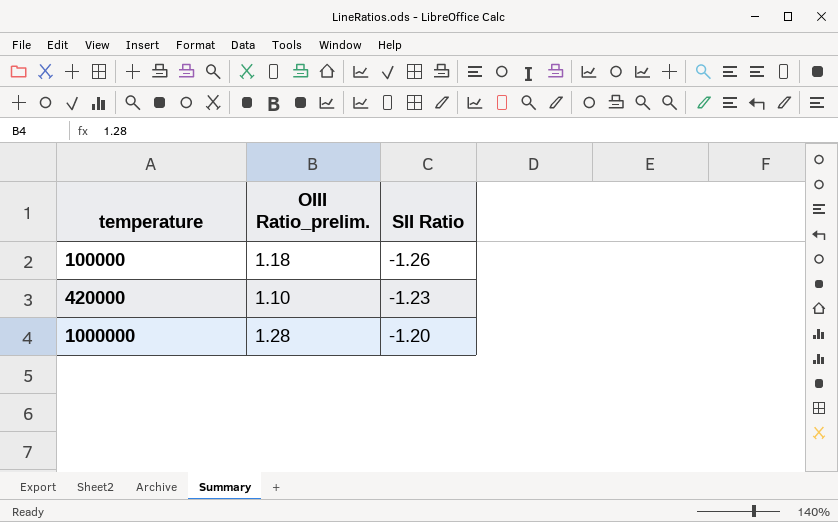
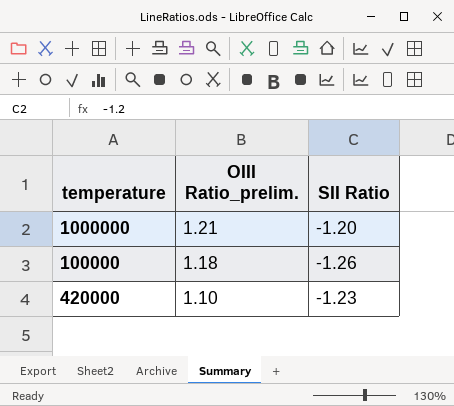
row order: temperature ascending -> OIII Ratio_prelim. descending
1000000 | OIII Ratio_prelim.: 1.28 -> 1.21

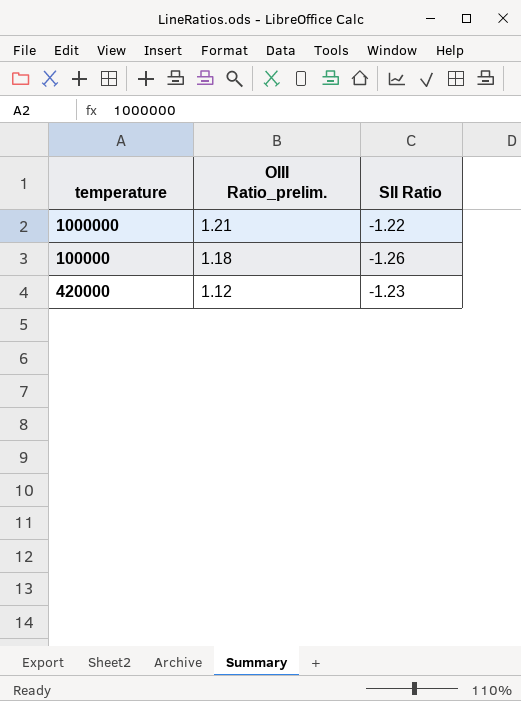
1000000 | SII Ratio: -1.20 -> -1.22
420000 | OIII Ratio_prelim.: 1.10 -> 1.12

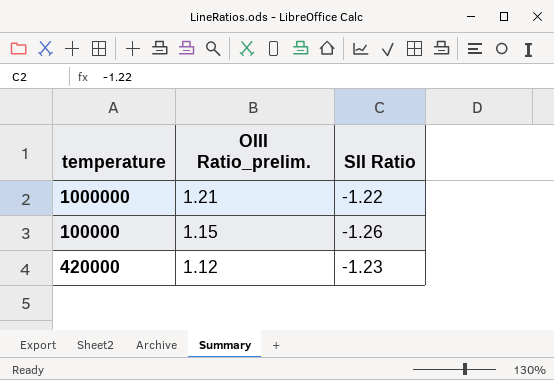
100000 | OIII Ratio_prelim.: 1.18 -> 1.15

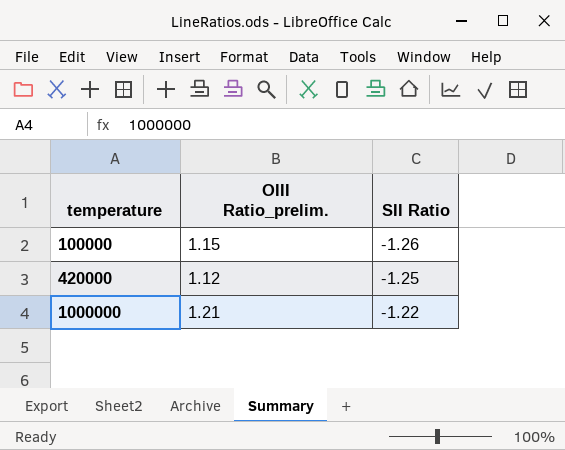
row order: OIII Ratio_prelim. descending -> temperature ascending
420000 | SII Ratio: -1.23 -> -1.25

